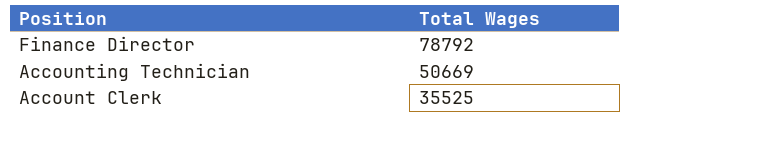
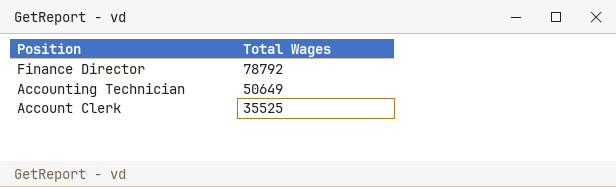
Accounting Technician | Total Wages: 50669 -> 50649

